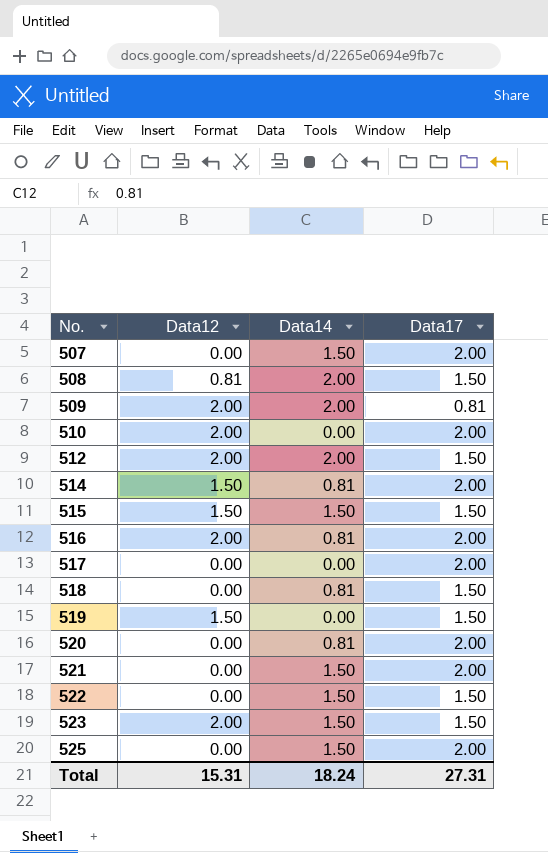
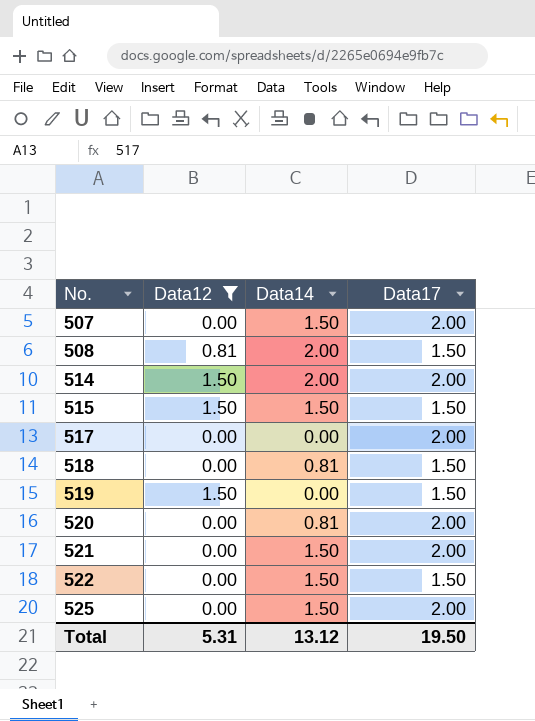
filter: none -> Data12 != 2.00
514 | Data14: 0.81 -> 2.00
Total | Data12: 15.31 -> 5.31
Total | Data14: 18.24 -> 13.12
Total | Data17: 27.31 -> 19.50

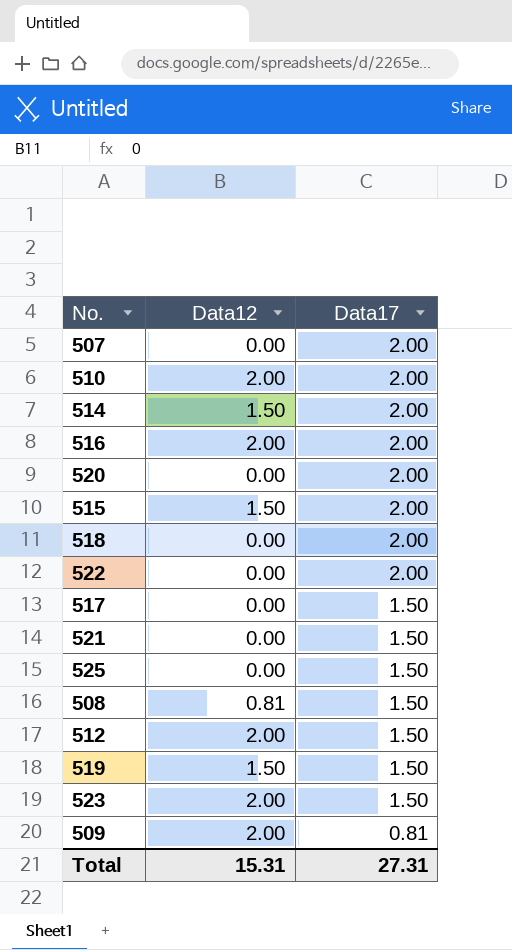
filter: Data12 != 2.00 -> none
row order: No. ascending -> Data17 descending
column Data14 | position: 3 -> none
515 | Data17: 1.50 -> 2.00
518 | Data17: 1.50 -> 2.00
522 | Data17: 1.50 -> 2.00
517 | Data17: 2.00 -> 1.50
521 | Data17: 2.00 -> 1.50
525 | Data17: 2.00 -> 1.50
Total | Data12: 5.31 -> 15.31
Total | Data17: 19.50 -> 27.31

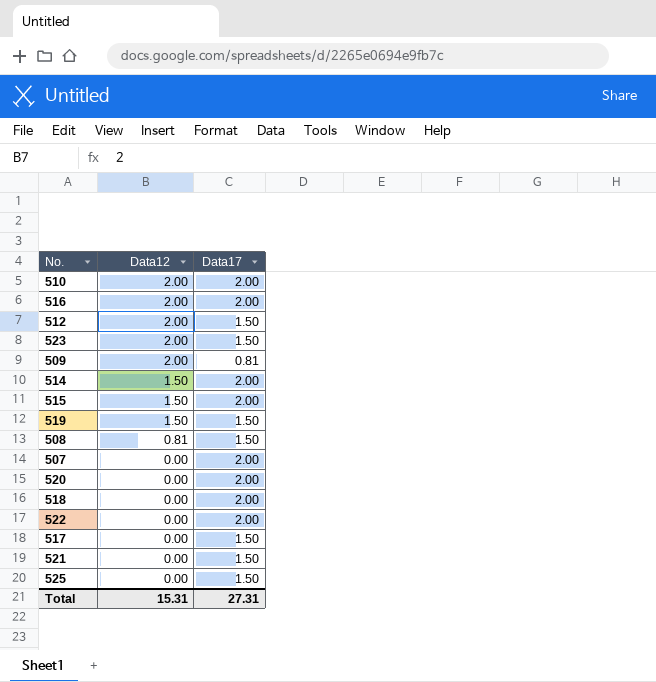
row order: Data17 descending -> Data12 descending

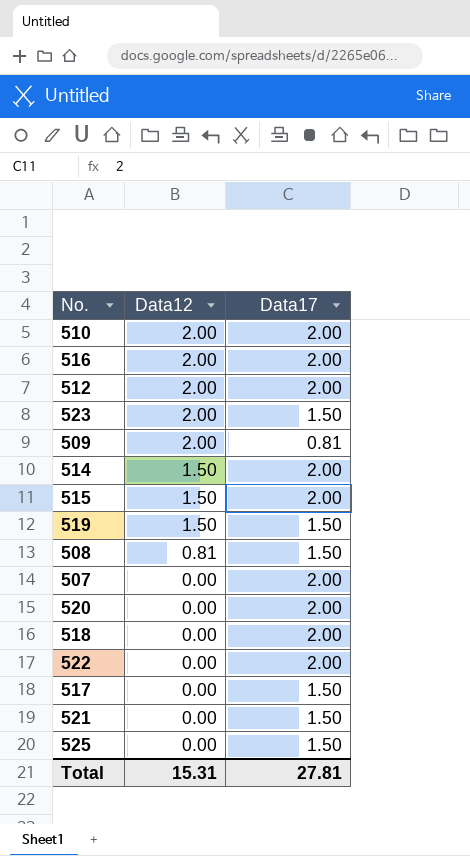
512 | Data17: 1.50 -> 2.00
Total | Data17: 27.31 -> 27.81

